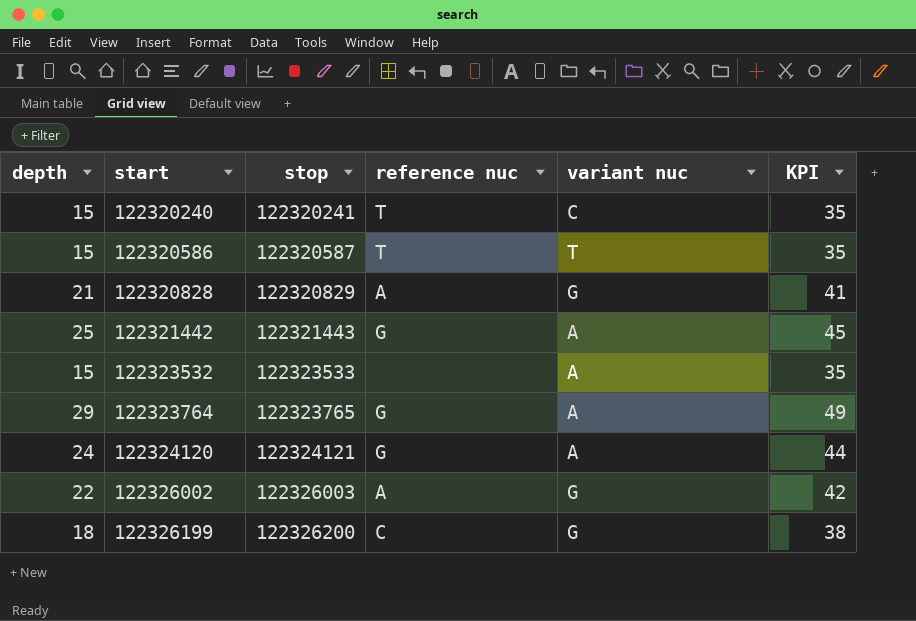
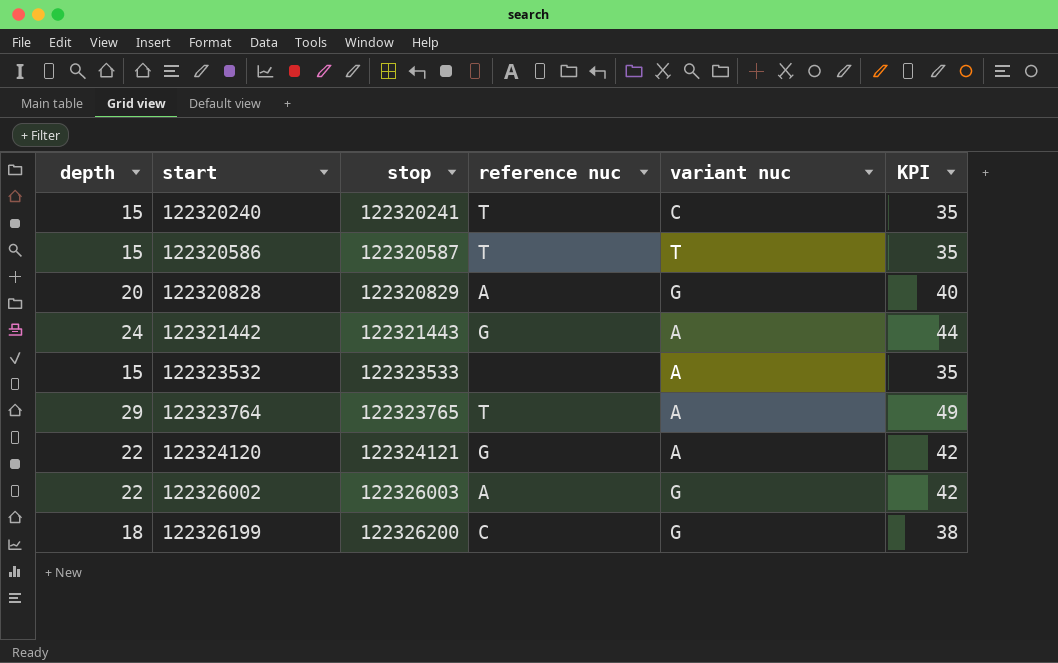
122320828 | depth: 21 -> 20
122320828 | KPI: 41 -> 40
122321442 | depth: 25 -> 24
122321442 | KPI: 45 -> 44
122323764 | reference nuc: G -> T
122324120 | depth: 24 -> 22
122324120 | KPI: 44 -> 42

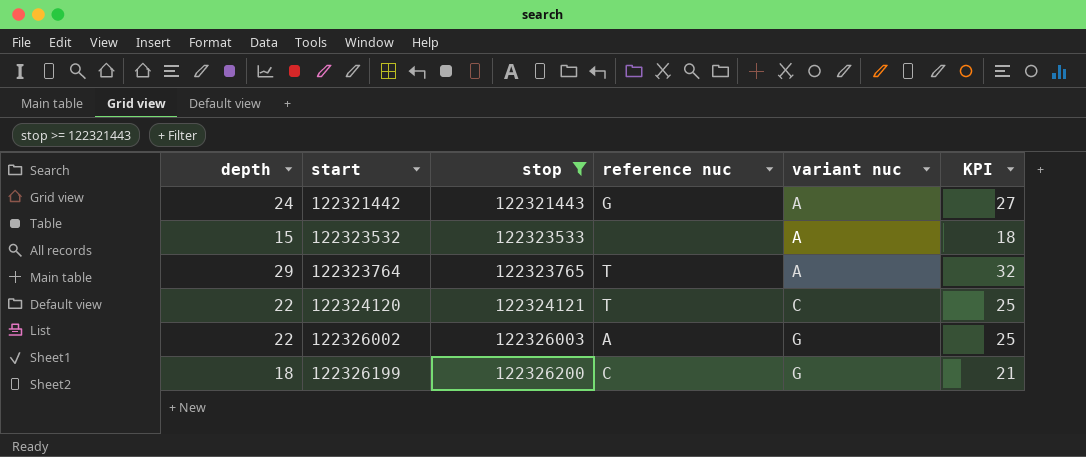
filter: none -> stop >= 122321443
column KPI | formula: [depth] + 20 -> [depth] + 3
122324120 | reference nuc: G -> T
122324120 | variant nuc: A -> C

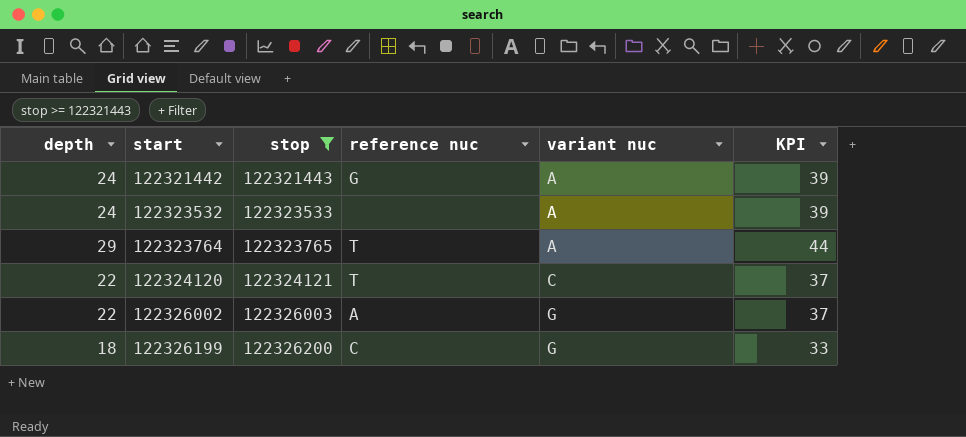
column KPI | formula: [depth] + 3 -> [depth] + 15
122323532 | depth: 15 -> 24

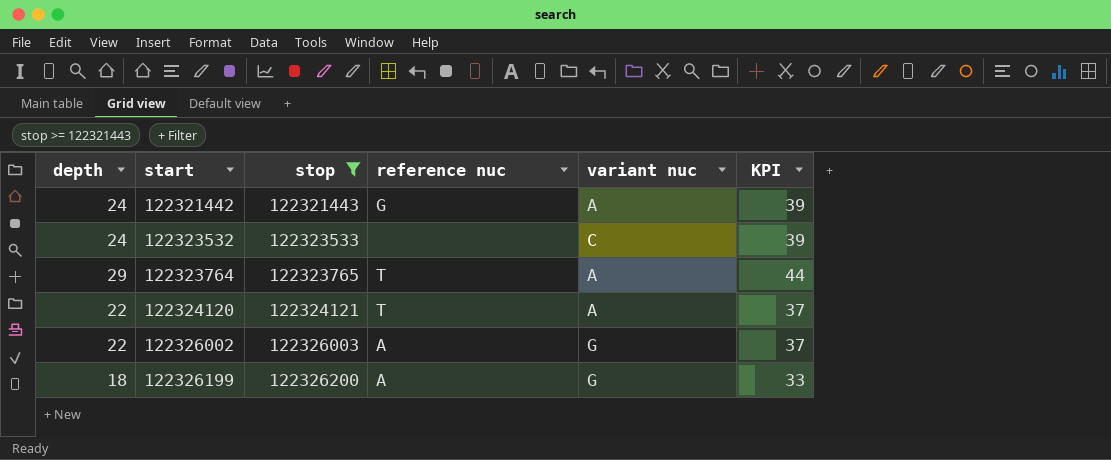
122323532 | variant nuc: A -> C
122324120 | variant nuc: C -> A
122326199 | reference nuc: C -> A

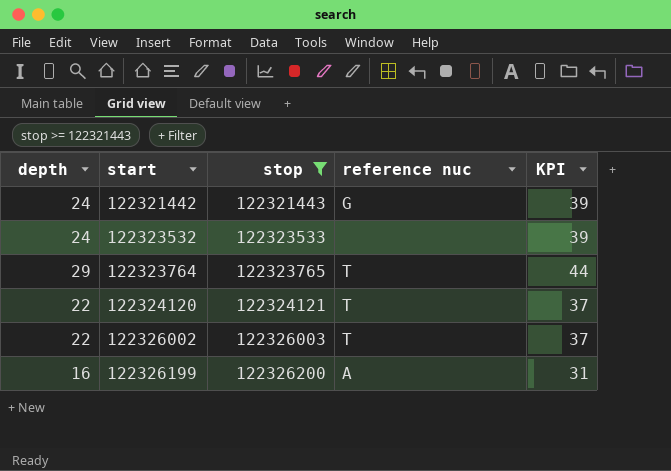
column variant nuc | position: 5 -> none
122326002 | reference nuc: A -> T
122326199 | depth: 18 -> 16
122326199 | KPI: 33 -> 31

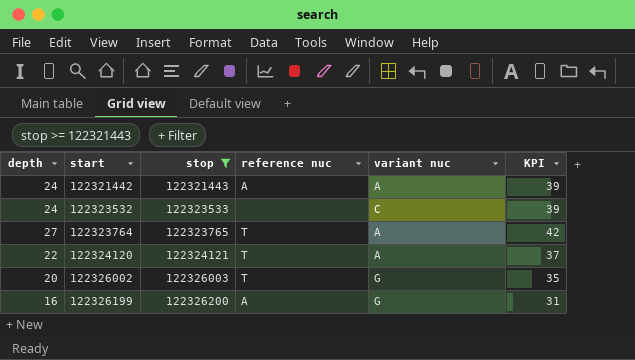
column variant nuc | position: none -> 5
122321442 | reference nuc: G -> A
122323764 | depth: 29 -> 27
122323764 | KPI: 44 -> 42
122326002 | depth: 22 -> 20
122326002 | KPI: 37 -> 35

